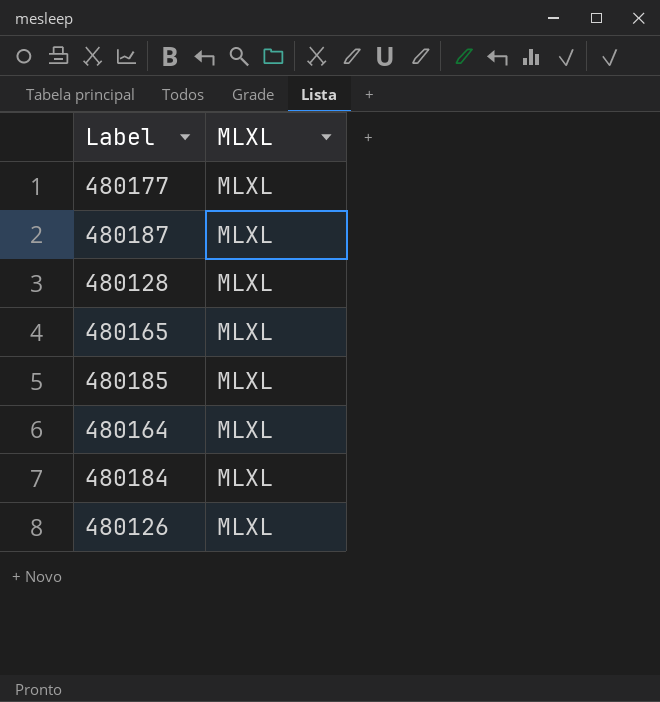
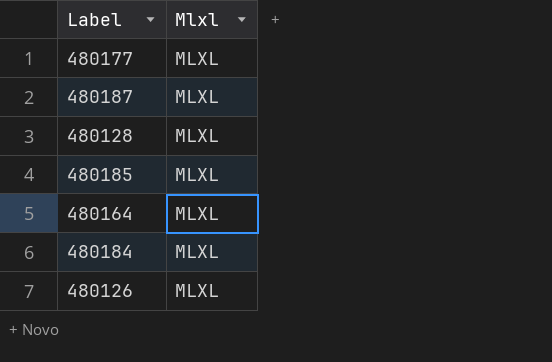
column name: MLXL -> Mlxl
row 480165: MLXL -> none

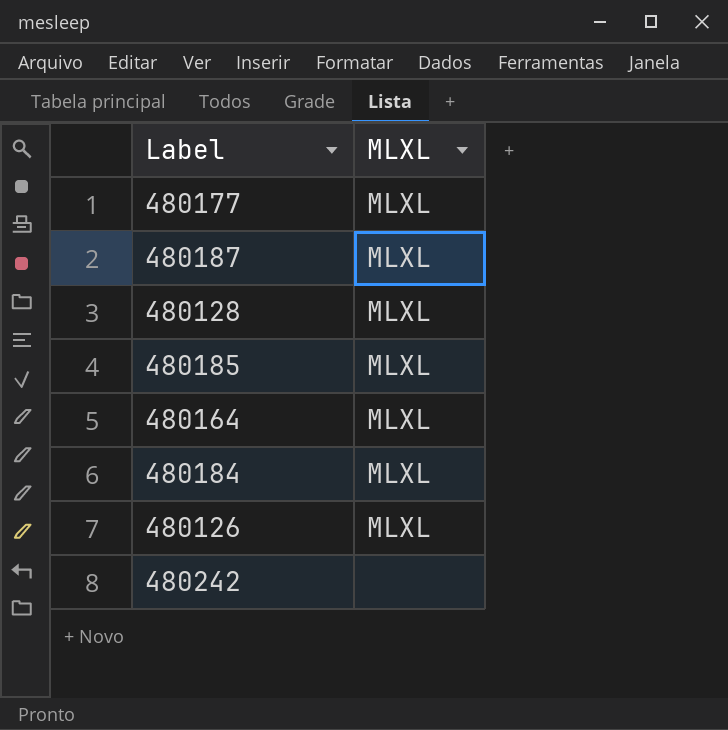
column name: Mlxl -> MLXL
row 480242: none -> none

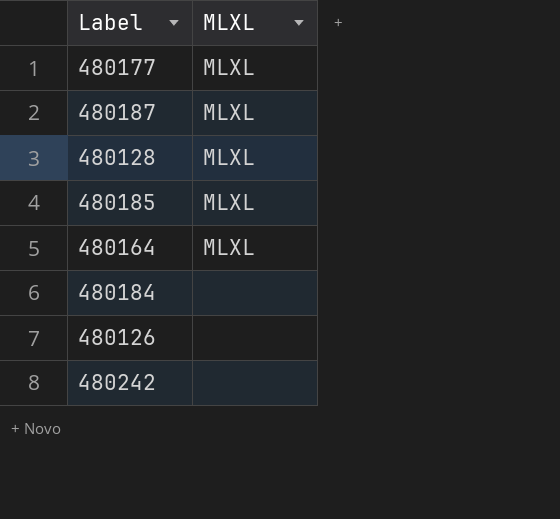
480184 | MLXL: MLXL -> none
480126 | MLXL: MLXL -> none

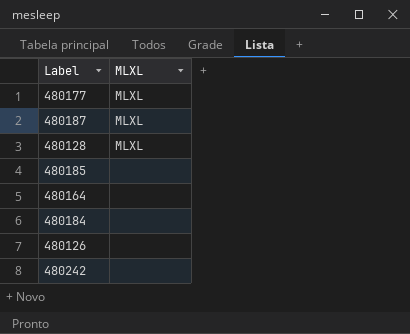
480185 | MLXL: MLXL -> none
480164 | MLXL: MLXL -> none

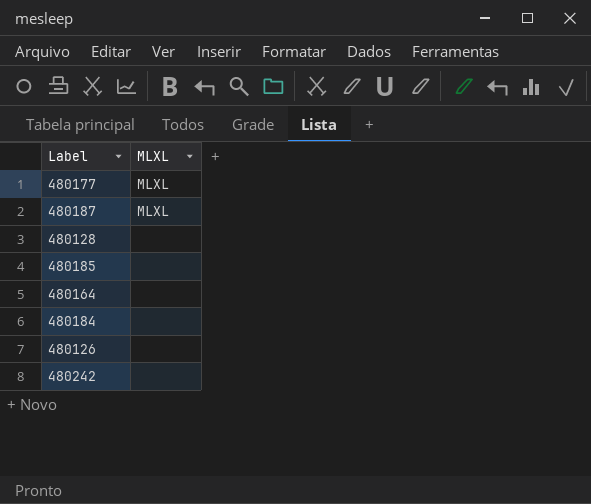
480128 | MLXL: MLXL -> none

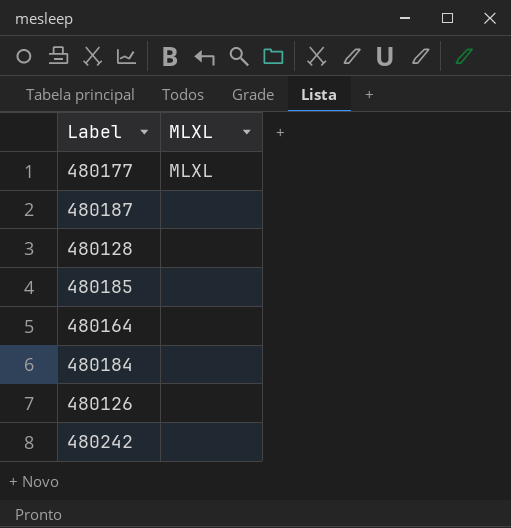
480187 | MLXL: MLXL -> none

